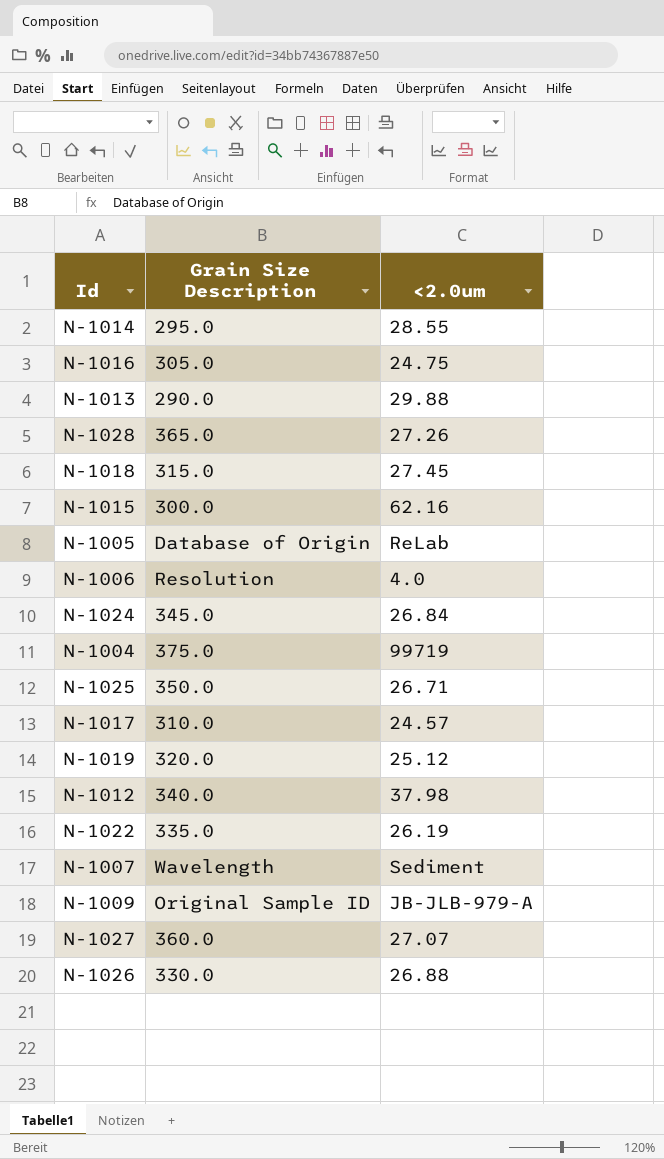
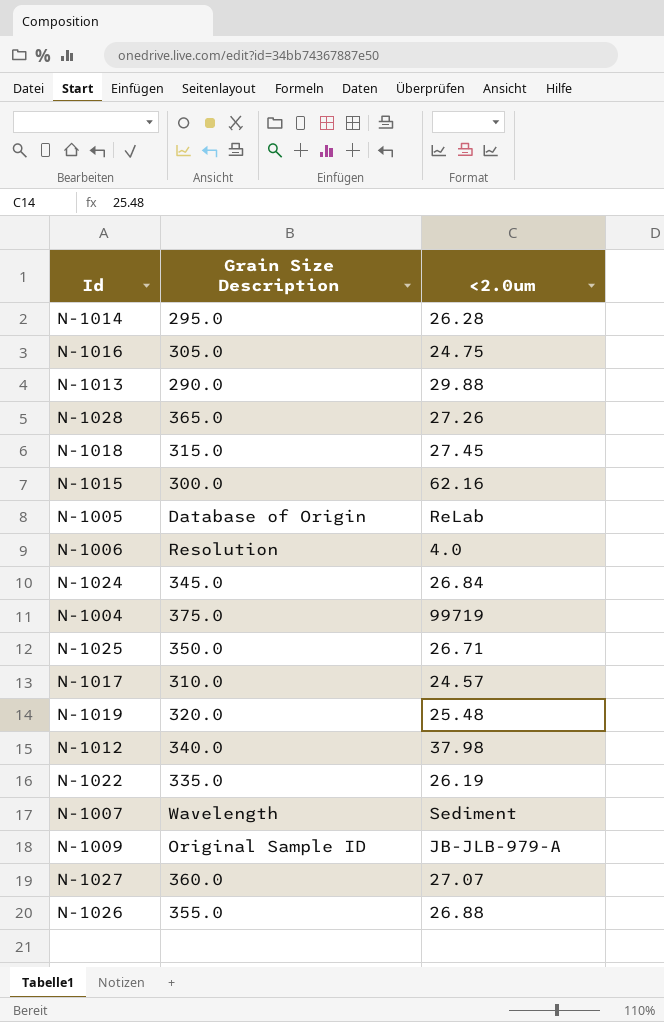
N-1014 | <2.0um: 28.55 -> 26.28
N-1019 | <2.0um: 25.12 -> 25.48
N-1026 | Grain Size Description: 330.0 -> 355.0

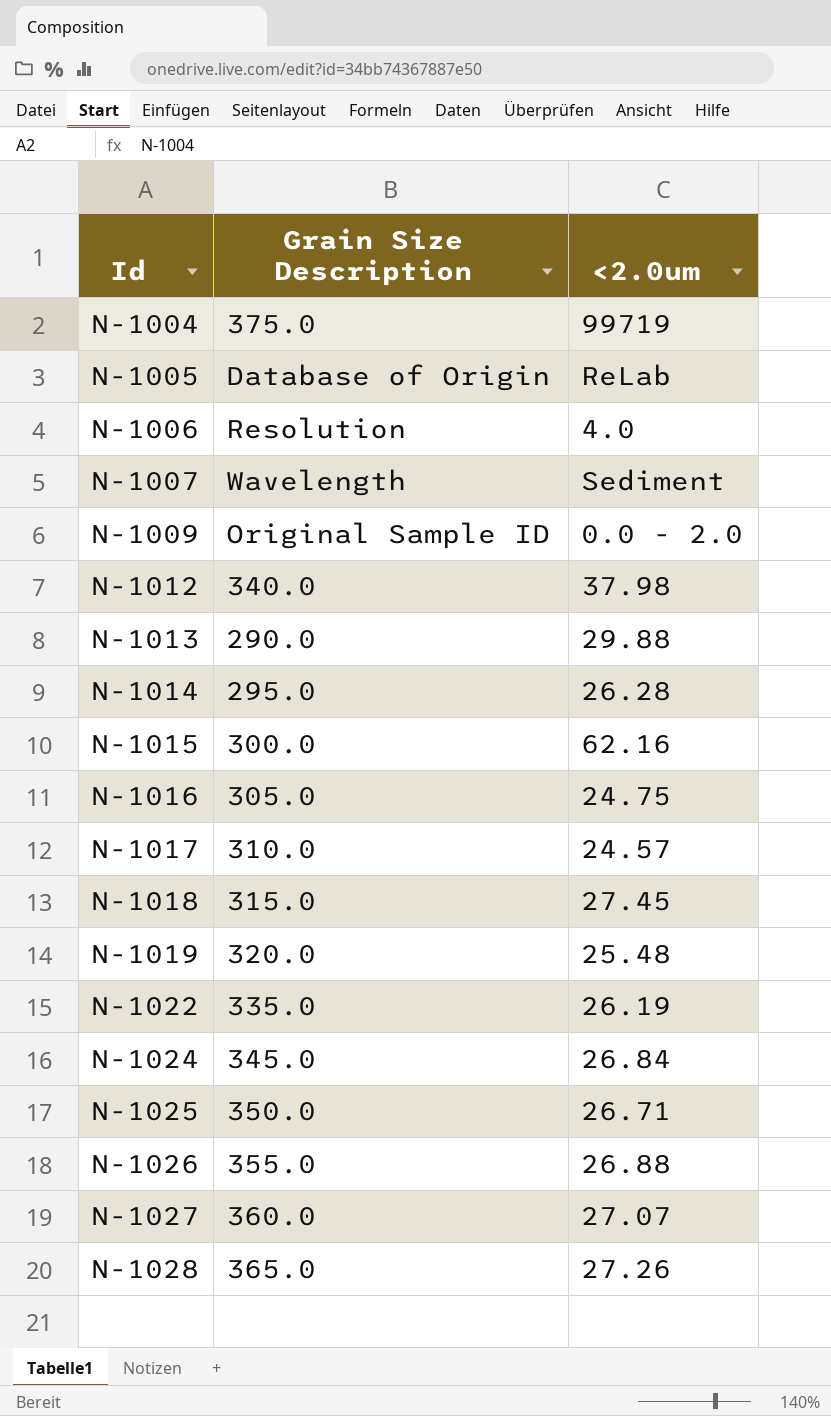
row order: none -> Id ascending
N-1009 | <2.0um: JB-JLB-979-A -> 0.0 - 2.0

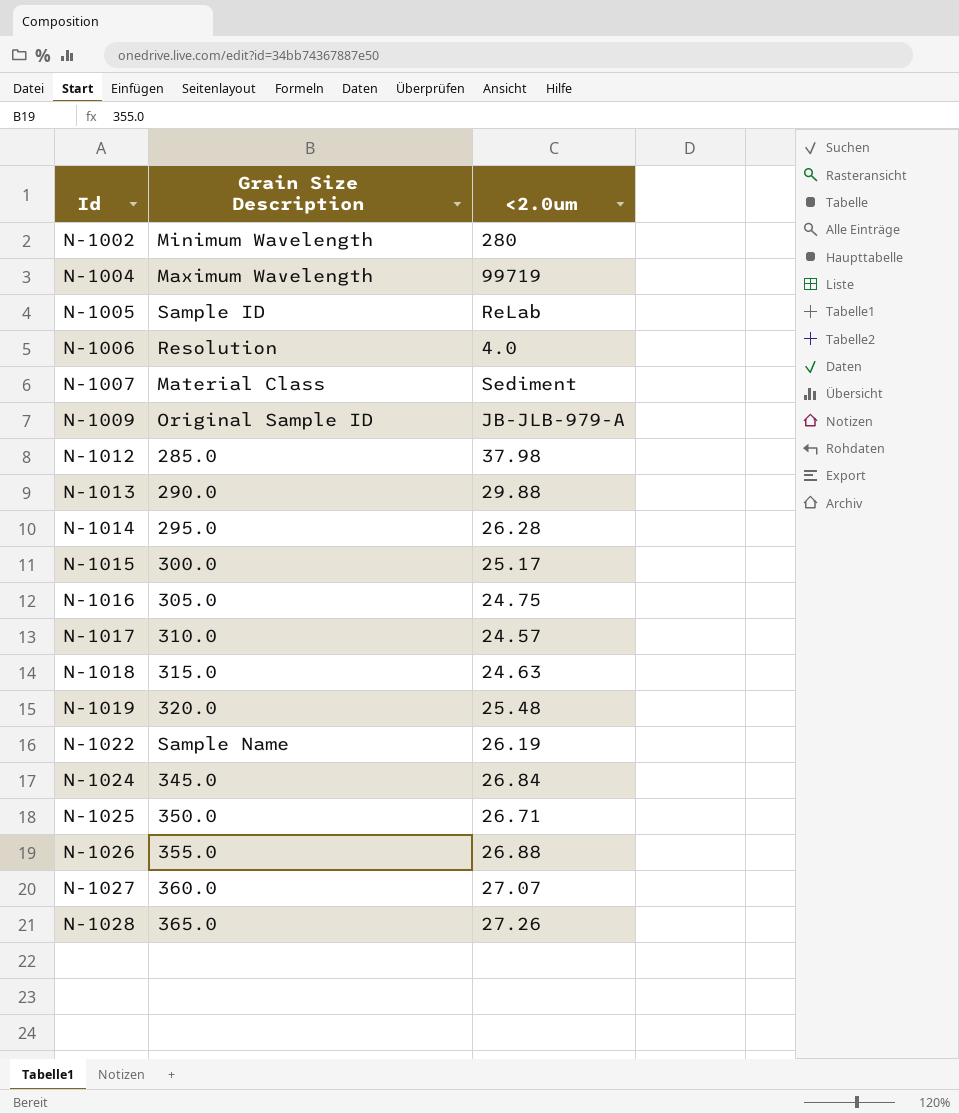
row N-1002: none -> Minimum Wavelength | 280
N-1004 | Grain Size Description: 375.0 -> Maximum Wavelength
N-1005 | Grain Size Description: Database of Origin -> Sample ID
N-1007 | Grain Size Description: Wavelength -> Material Class
N-1009 | <2.0um: 0.0 - 2.0 -> JB-JLB-979-A
N-1012 | Grain Size Description: 340.0 -> 285.0
N-1015 | <2.0um: 62.16 -> 25.17
N-1018 | <2.0um: 27.45 -> 24.63
N-1022 | Grain Size Description: 335.0 -> Sample Name

